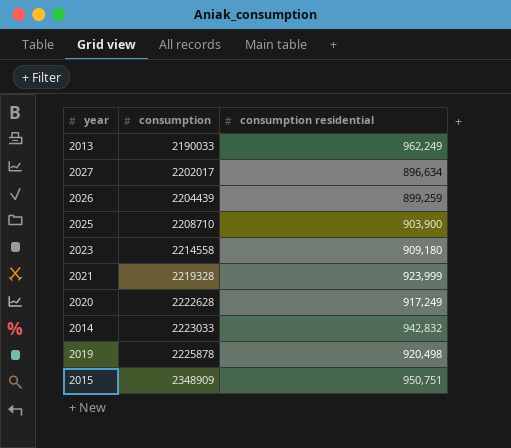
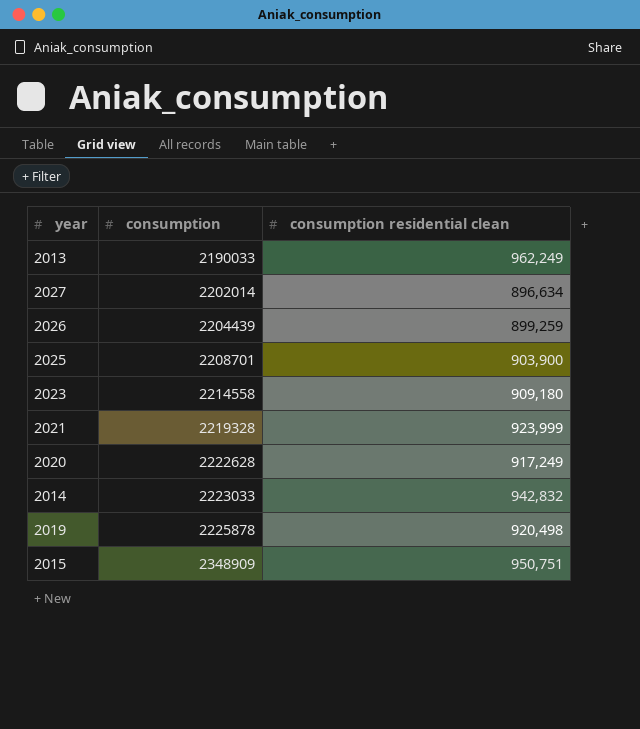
column name: consumption residential -> consumption residential clean
2027 | consumption: 2202017 -> 2202014
2025 | consumption: 2208710 -> 2208701

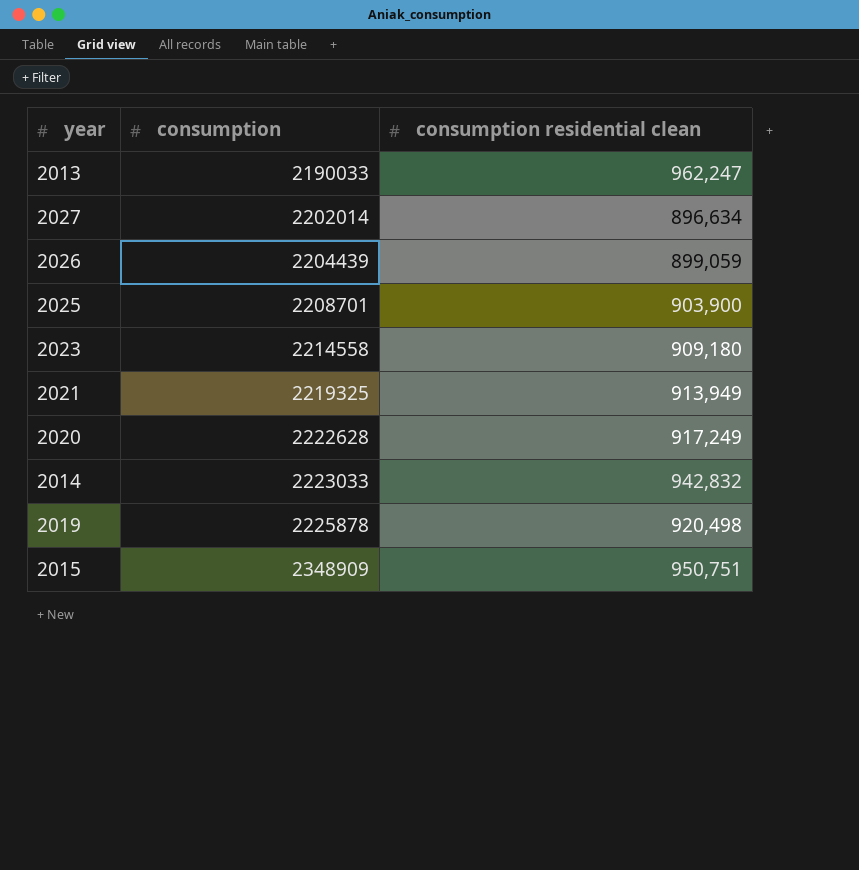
2013 | consumption residential clean: 962,249 -> 962,247
2026 | consumption residential clean: 899,259 -> 899,059
2021 | consumption: 2219328 -> 2219325
2021 | consumption residential clean: 923,999 -> 913,949

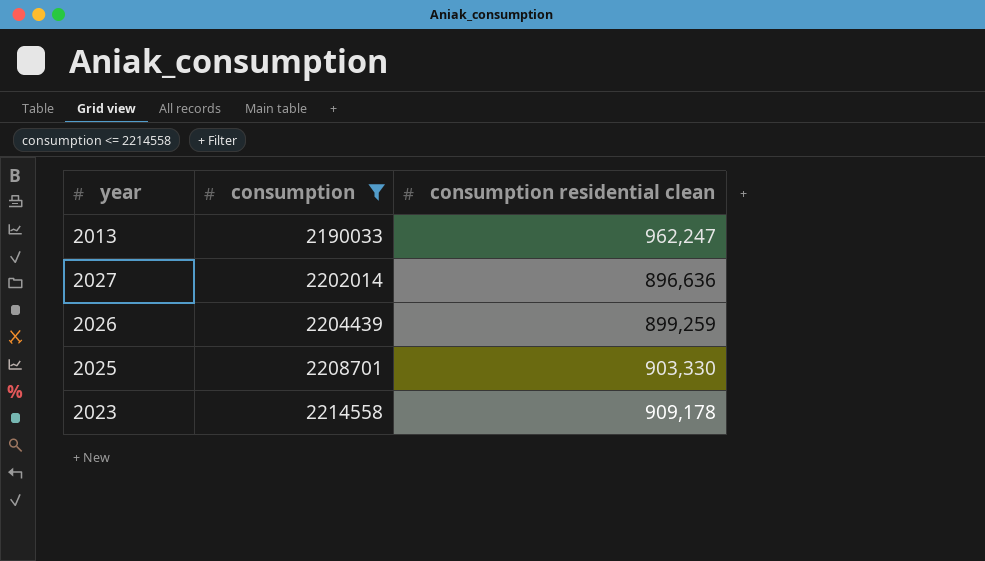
filter: none -> consumption <= 2214558
2027 | consumption residential clean: 896,634 -> 896,636
2026 | consumption residential clean: 899,059 -> 899,259
2025 | consumption residential clean: 903,900 -> 903,330
2023 | consumption residential clean: 909,180 -> 909,178

